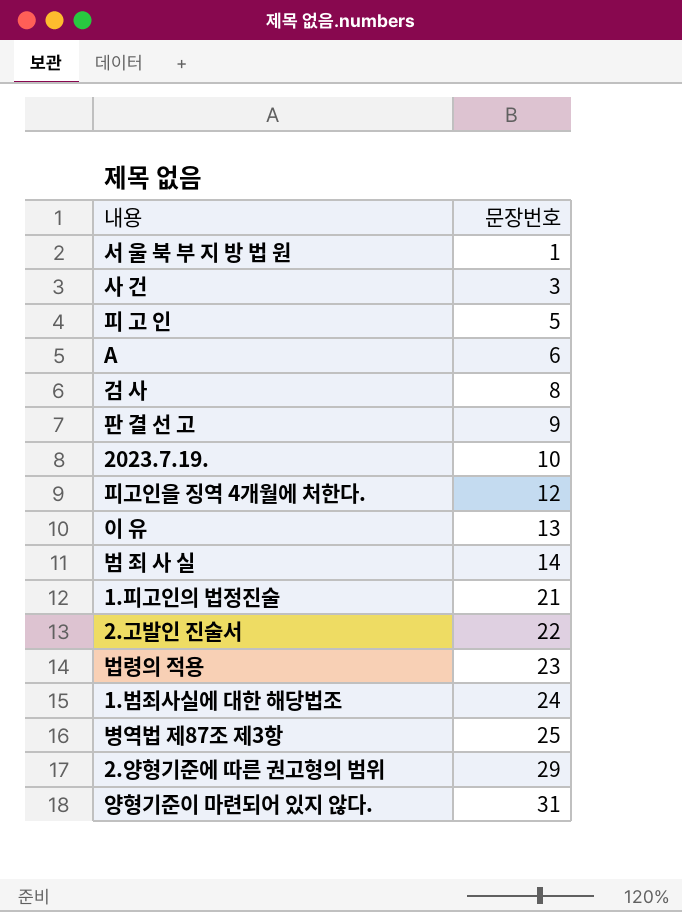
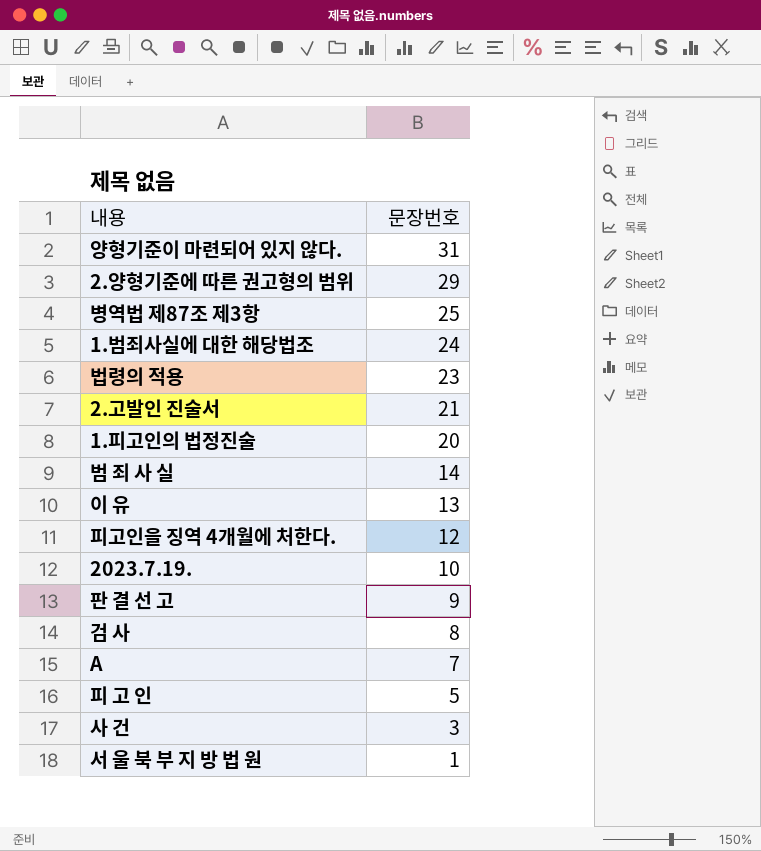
row order: 문장번호 ascending -> 문장번호 descending
2.고발인 진술서 | 문장번호: 22 -> 21
1.피고인의 법정진술 | 문장번호: 21 -> 20
A | 문장번호: 6 -> 7

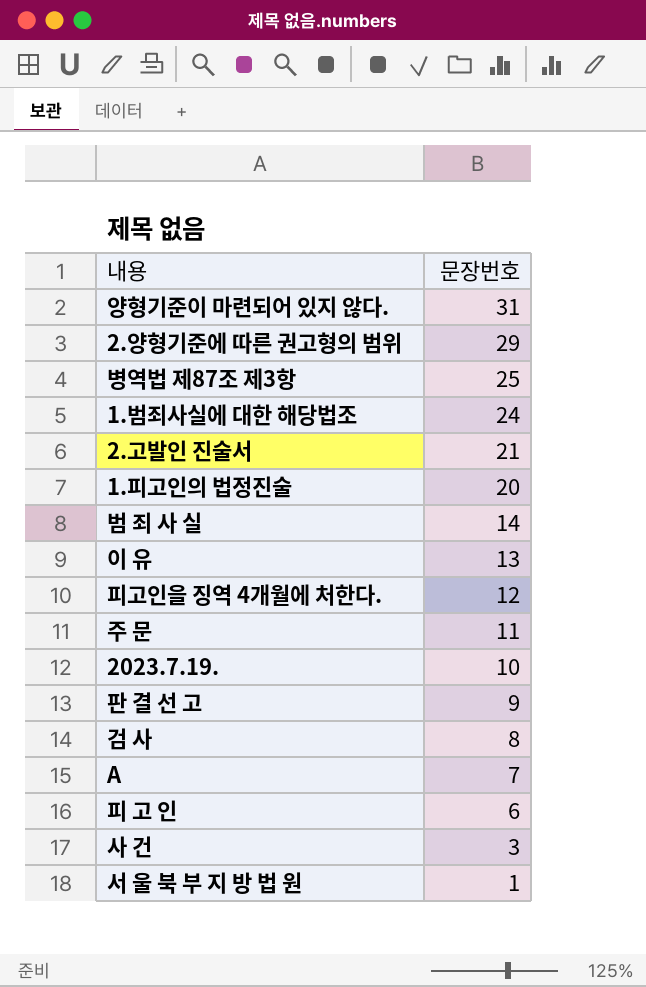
row 법령의 적용: 23 -> none
row 주 문: none -> 11
피 고 인 | 문장번호: 5 -> 6

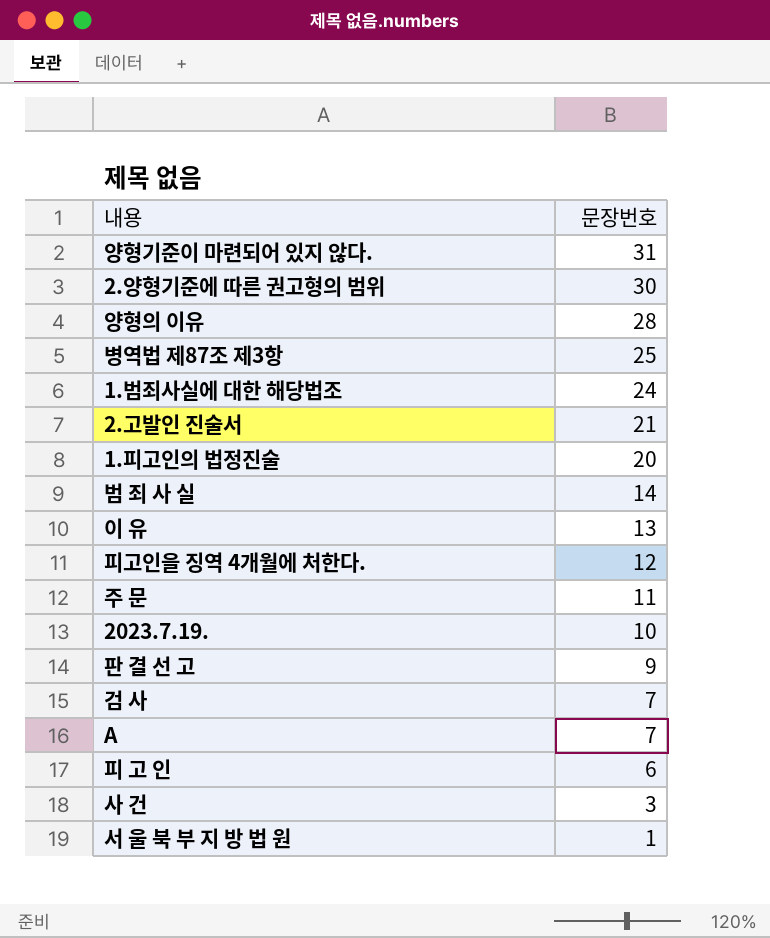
2.양형기준에 따른 권고형의 범위 | 문장번호: 29 -> 30
row 양형의 이유: none -> 28
검 사 | 문장번호: 8 -> 7

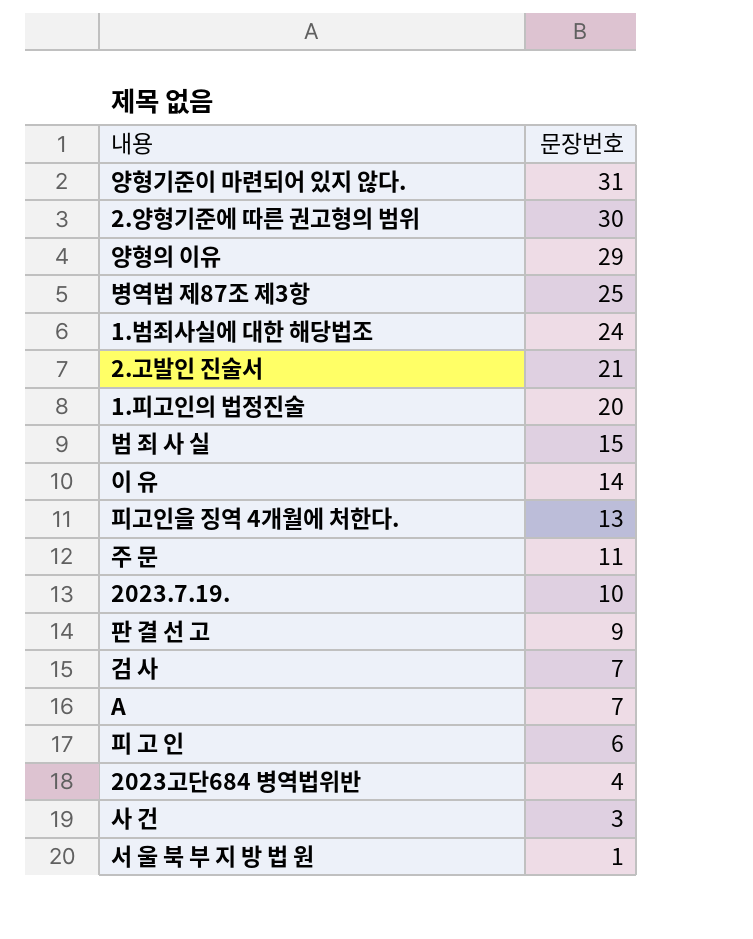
양형의 이유 | 문장번호: 28 -> 29
범 죄 사 실 | 문장번호: 14 -> 15
이 유 | 문장번호: 13 -> 14
피고인을 징역 4개월에 처한다. | 문장번호: 12 -> 13
row 2023고단684 병역법위반: none -> 4

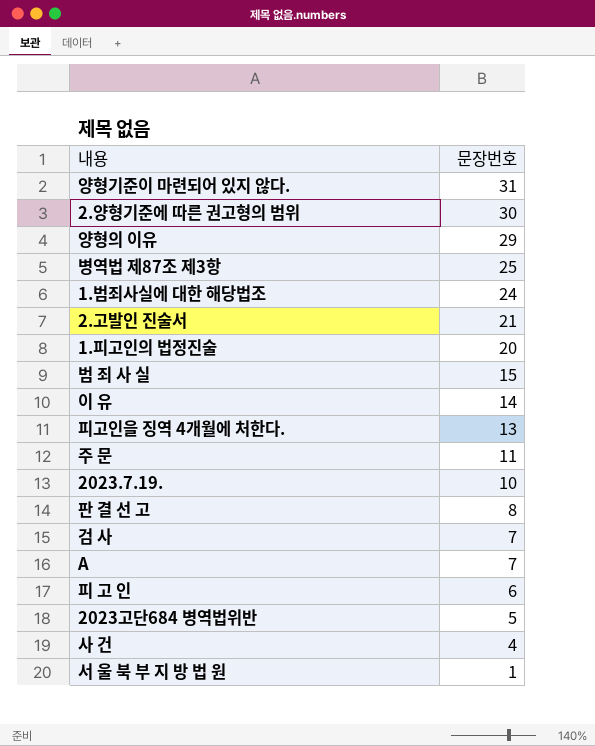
판 결 선 고 | 문장번호: 9 -> 8
2023고단684 병역법위반 | 문장번호: 4 -> 5
사 건 | 문장번호: 3 -> 4

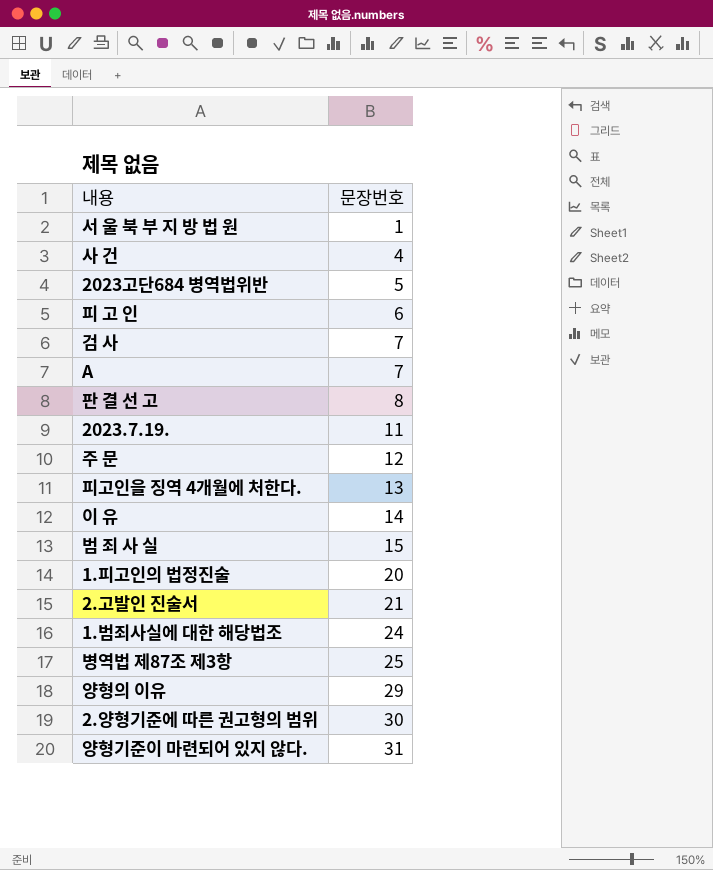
row order: 문장번호 descending -> 문장번호 ascending
2023.7.19. | 문장번호: 10 -> 11
주 문 | 문장번호: 11 -> 12

